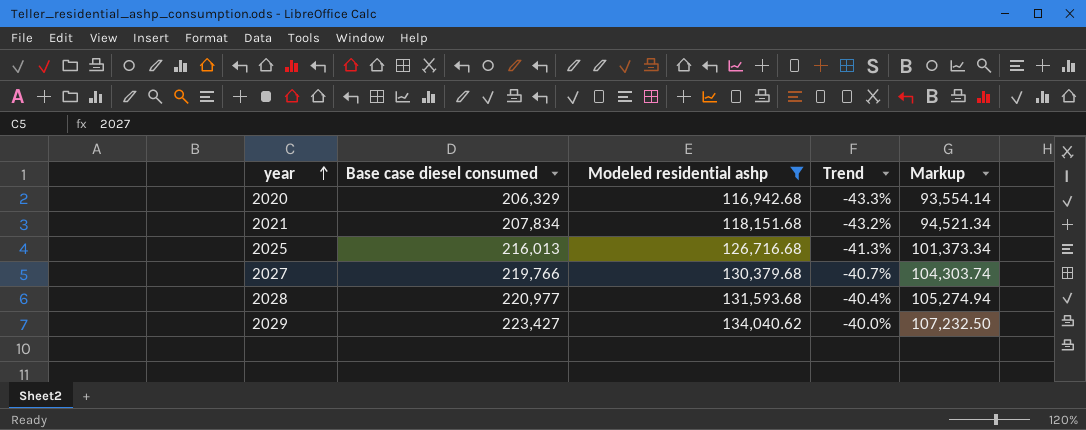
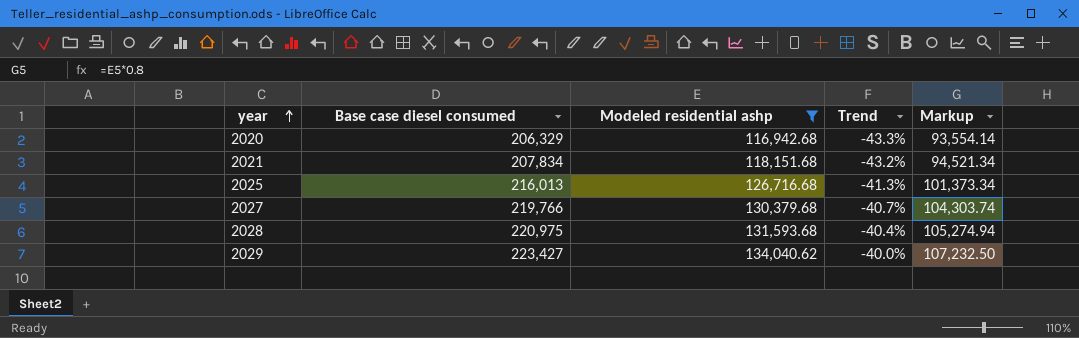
2028 | Base case diesel consumed: 220,977 -> 220,975

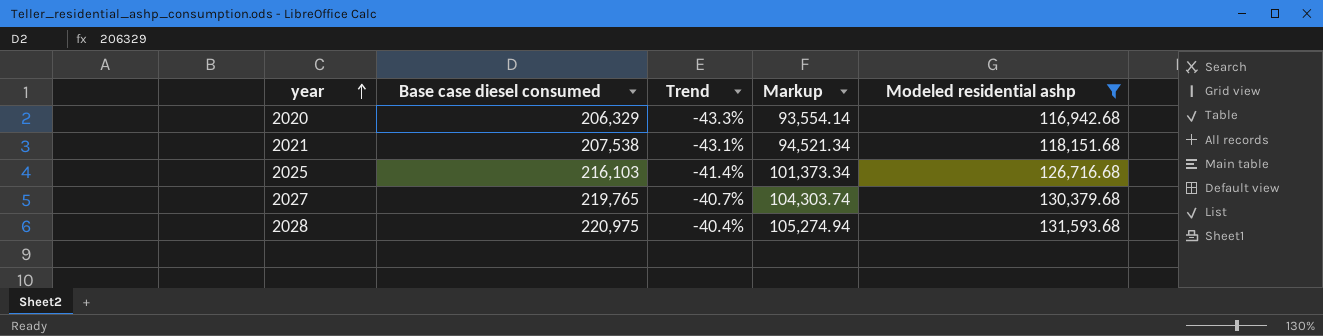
column Modeled residential ashp | position: 3 -> 5
row 2029: 223,427 | 134,040.62 | -40.0% | 107,232.50 -> none
2021 | Base case diesel consumed: 207,834 -> 207,538
2021 | Trend: -43.2% -> -43.1%
2025 | Base case diesel consumed: 216,013 -> 216,103
2025 | Trend: -41.3% -> -41.4%
2027 | Base case diesel consumed: 219,766 -> 219,765

